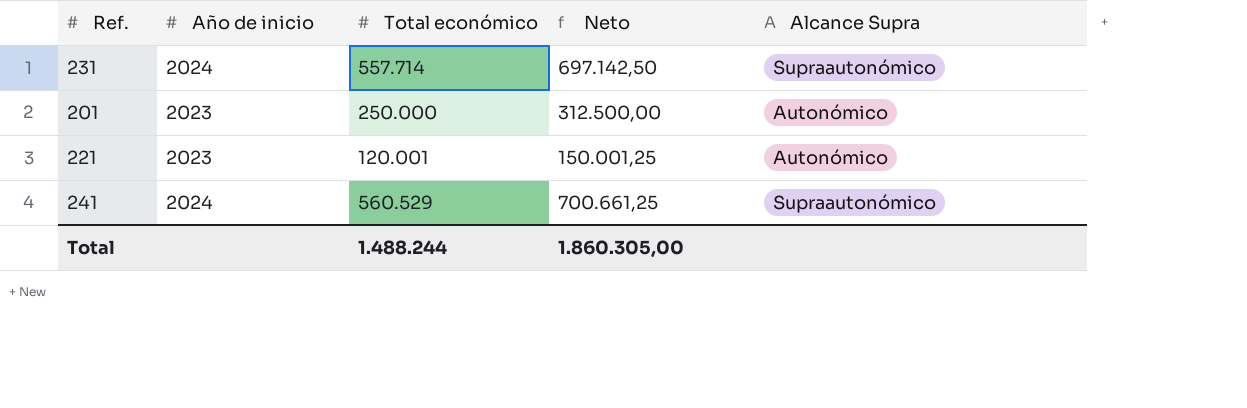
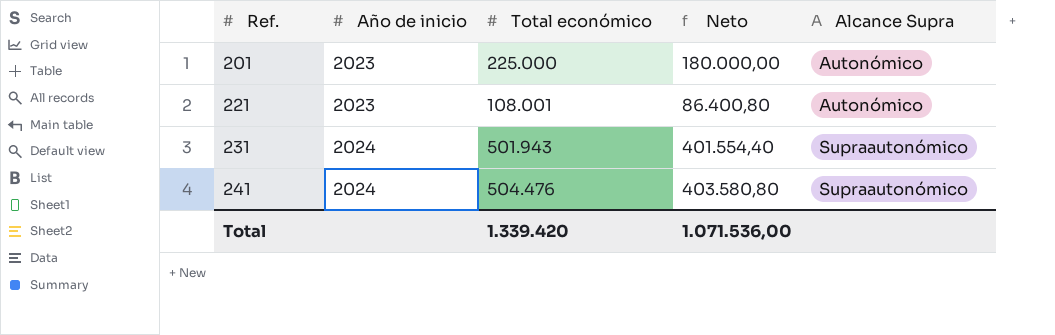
row order: none -> Ref. ascending
column Neto | formula: [Total económico] * 1,25 -> [Total económico] * 0,8
201 | Total económico: 250.000 -> 225.000
221 | Total económico: 120.001 -> 108.001
231 | Total económico: 557.714 -> 501.943
241 | Total económico: 560.529 -> 504.476
Total | Total económico: 1.488.244 -> 1.339.420
Total | Neto: 1.860.305,00 -> 1.071.536,00

